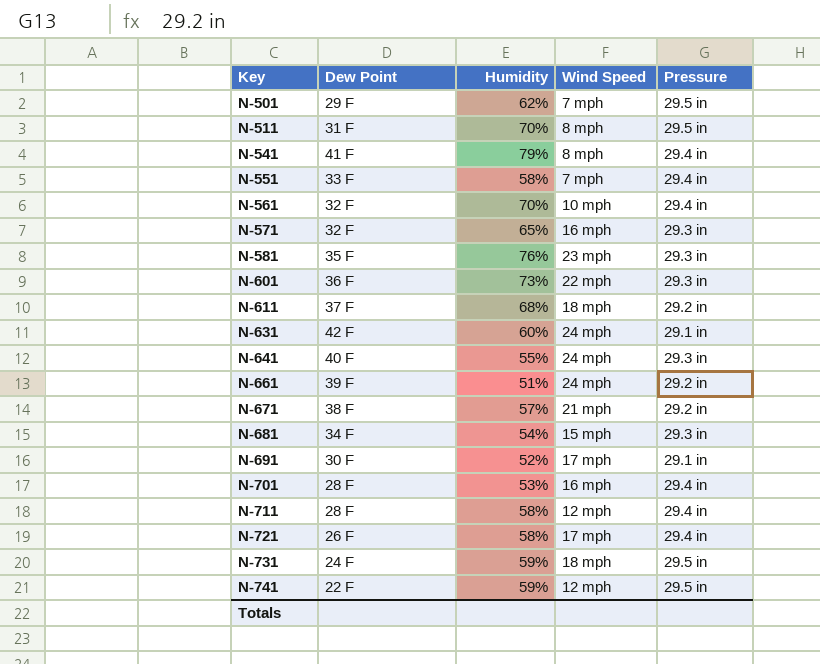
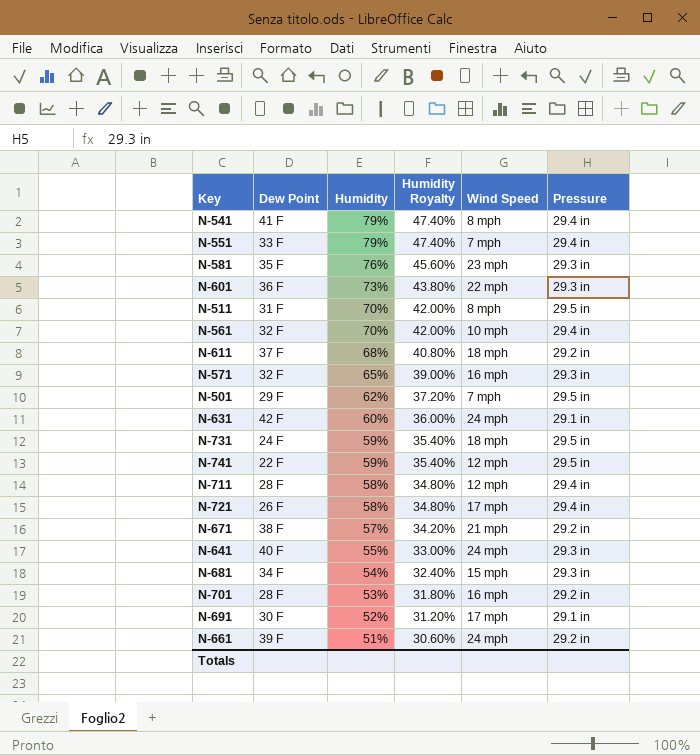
row order: Key ascending -> Humidity descending
column Humidity Royalty | formula: none -> [Humidity] * 0.6
N-551 | Humidity: 58% -> 79%
N-701 | Pressure: 29.4 in -> 29.2 in

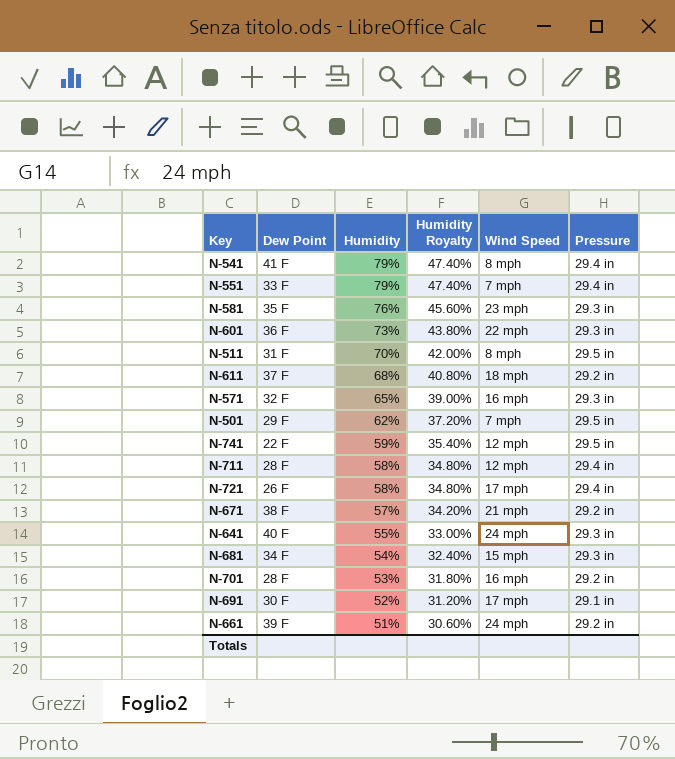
row N-561: 32 F | 70% | 42.00% | 10 mph | 29.4 in -> none
row N-631: 42 F | 60% | 36.00% | 24 mph | 29.1 in -> none
row N-731: 24 F | 59% | 35.40% | 18 mph | 29.5 in -> none

